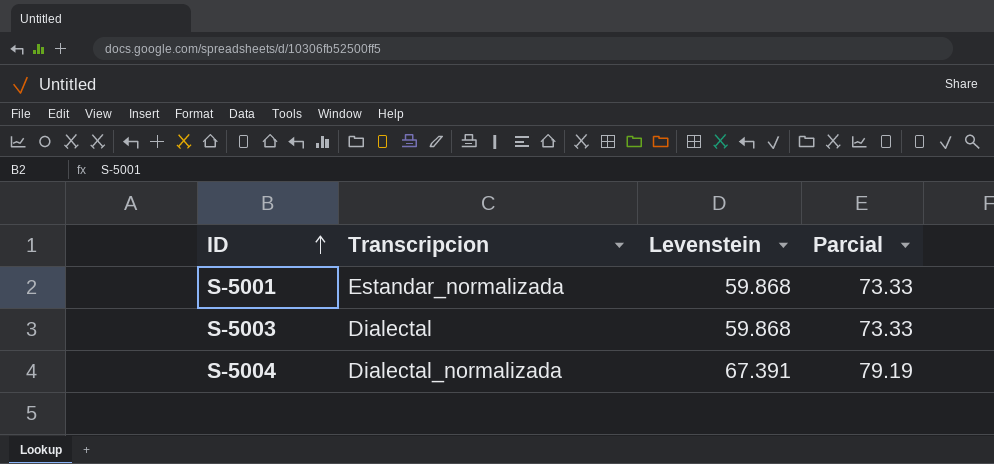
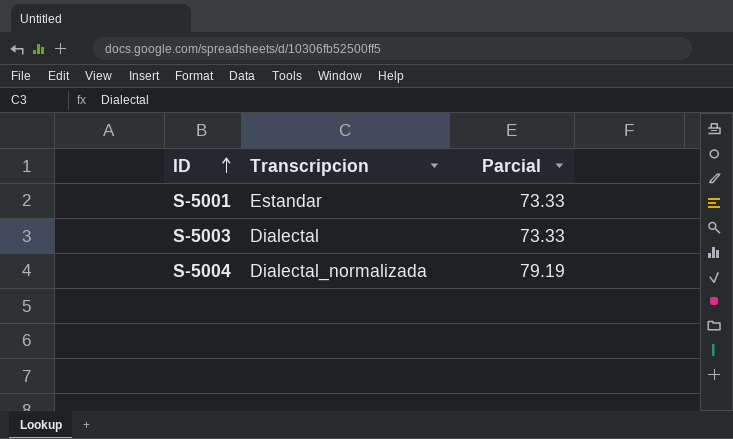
column Levenstein | position: 3 -> none
S-5001 | Transcripcion: Estandar_normalizada -> Estandar

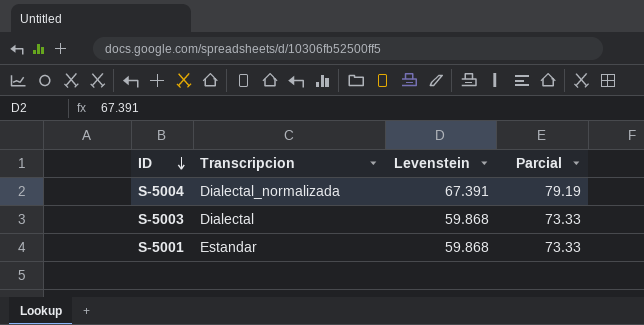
row order: ID ascending -> ID descending
column Levenstein | position: none -> 3

